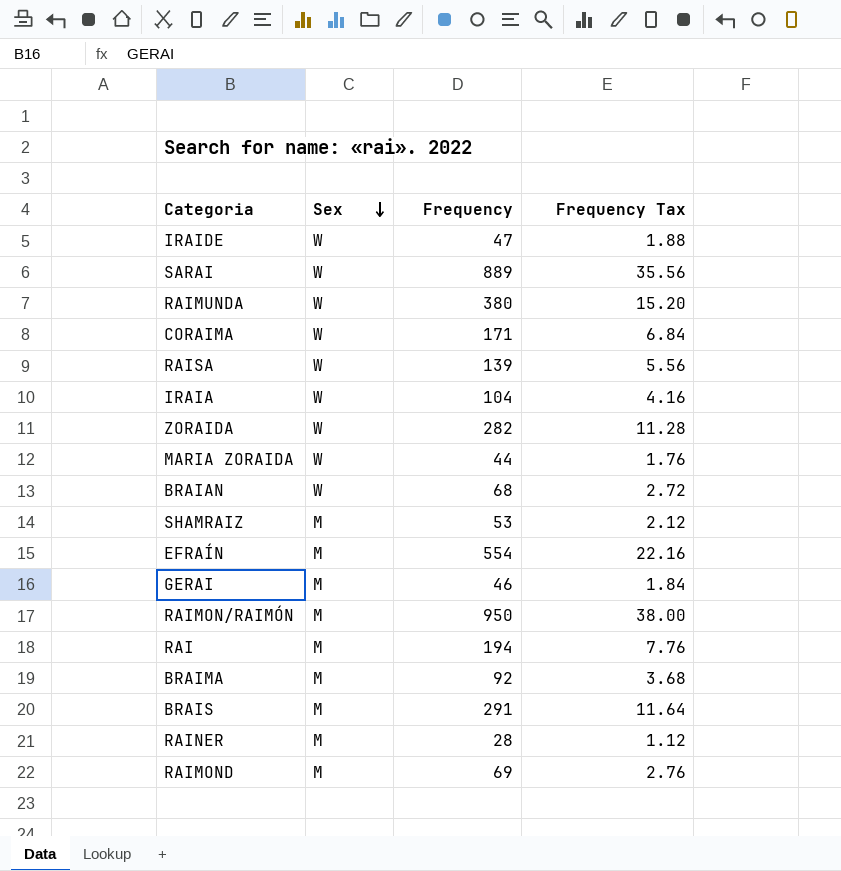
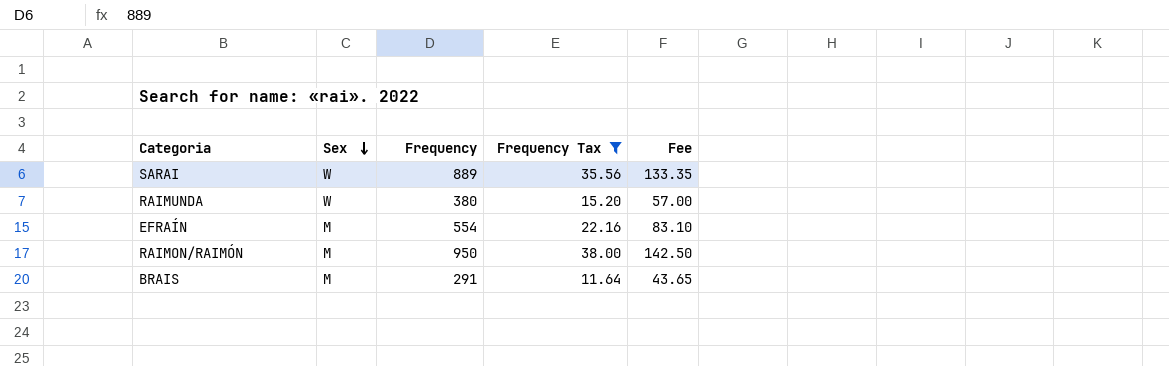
filter: none -> Frequency Tax >= 11.64
column Fee | formula: none -> [Frequency] * 0.15

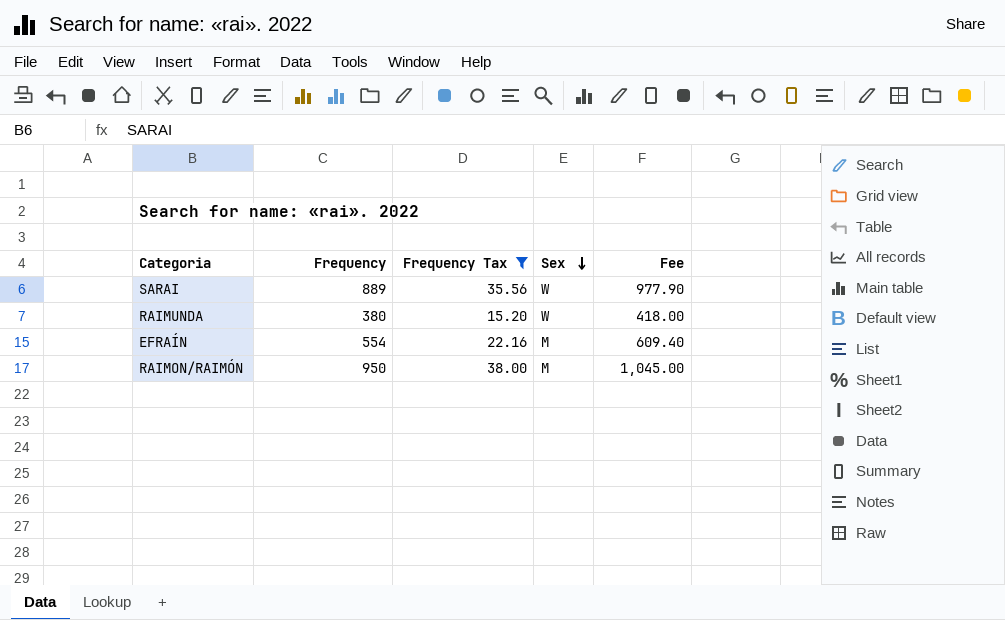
column Sex | position: 2 -> 4
column Fee | formula: [Frequency] * 0.15 -> [Frequency] * 1.1
row BRAIS: M | 291 | 11.64 | 43.65 -> none

